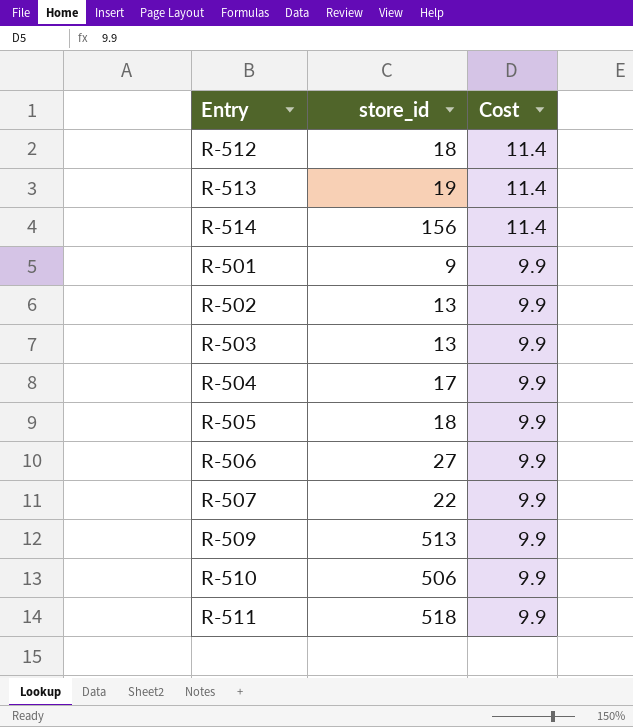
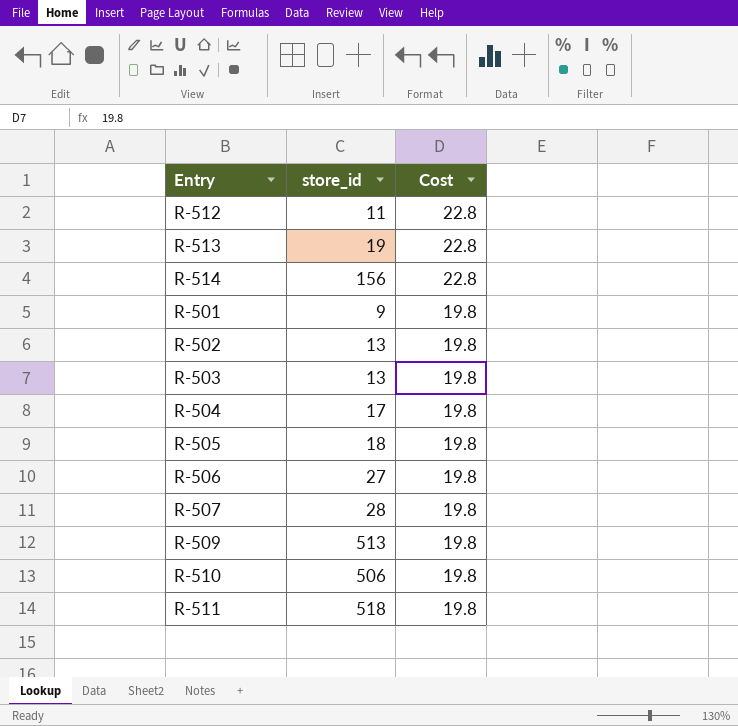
R-512 | store_id: 18 -> 11
R-512 | Cost: 11.4 -> 22.8
R-513 | Cost: 11.4 -> 22.8
R-514 | Cost: 11.4 -> 22.8
R-501 | Cost: 9.9 -> 19.8
R-502 | Cost: 9.9 -> 19.8
R-503 | Cost: 9.9 -> 19.8
R-504 | Cost: 9.9 -> 19.8
R-505 | Cost: 9.9 -> 19.8
R-506 | Cost: 9.9 -> 19.8
R-507 | store_id: 22 -> 28
R-507 | Cost: 9.9 -> 19.8
R-509 | Cost: 9.9 -> 19.8
R-510 | Cost: 9.9 -> 19.8
R-511 | Cost: 9.9 -> 19.8

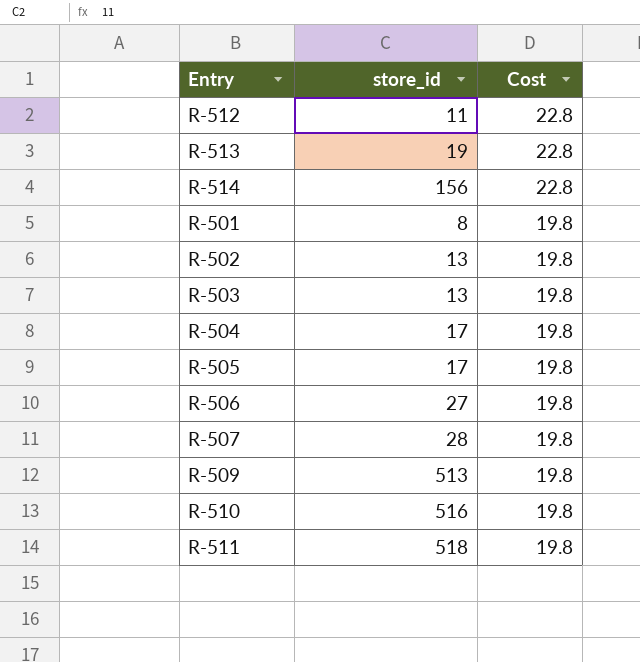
R-501 | store_id: 9 -> 8
R-505 | store_id: 18 -> 17
R-510 | store_id: 506 -> 516

